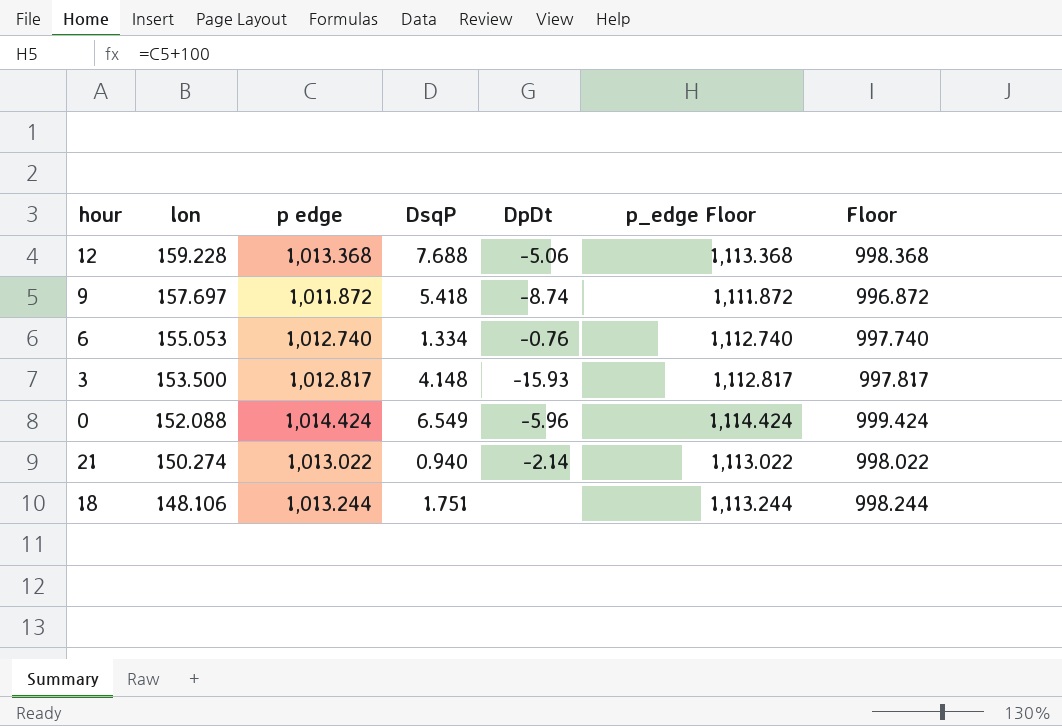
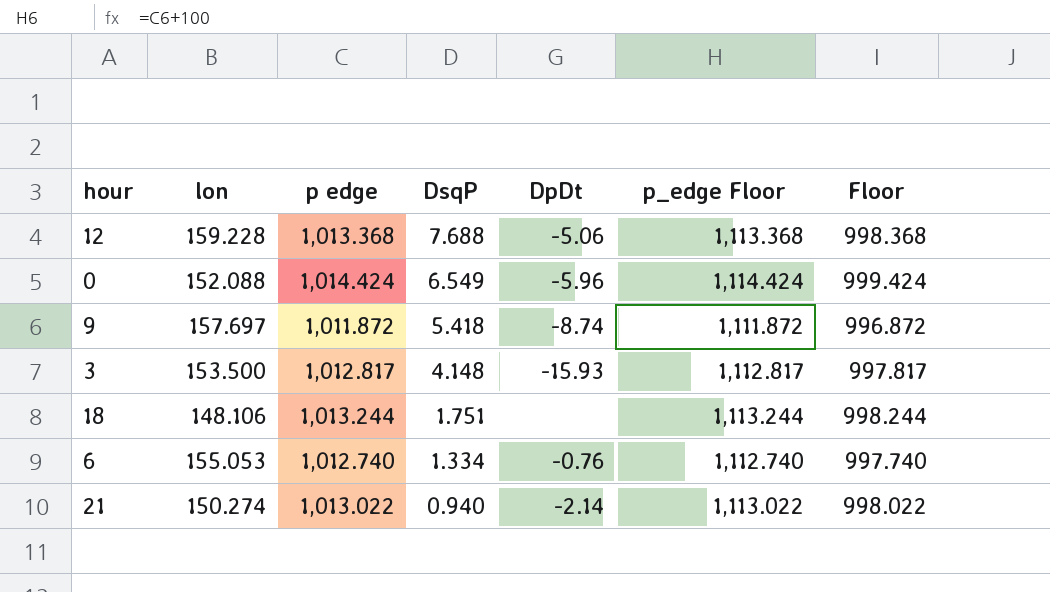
row order: lon descending -> DsqP descending

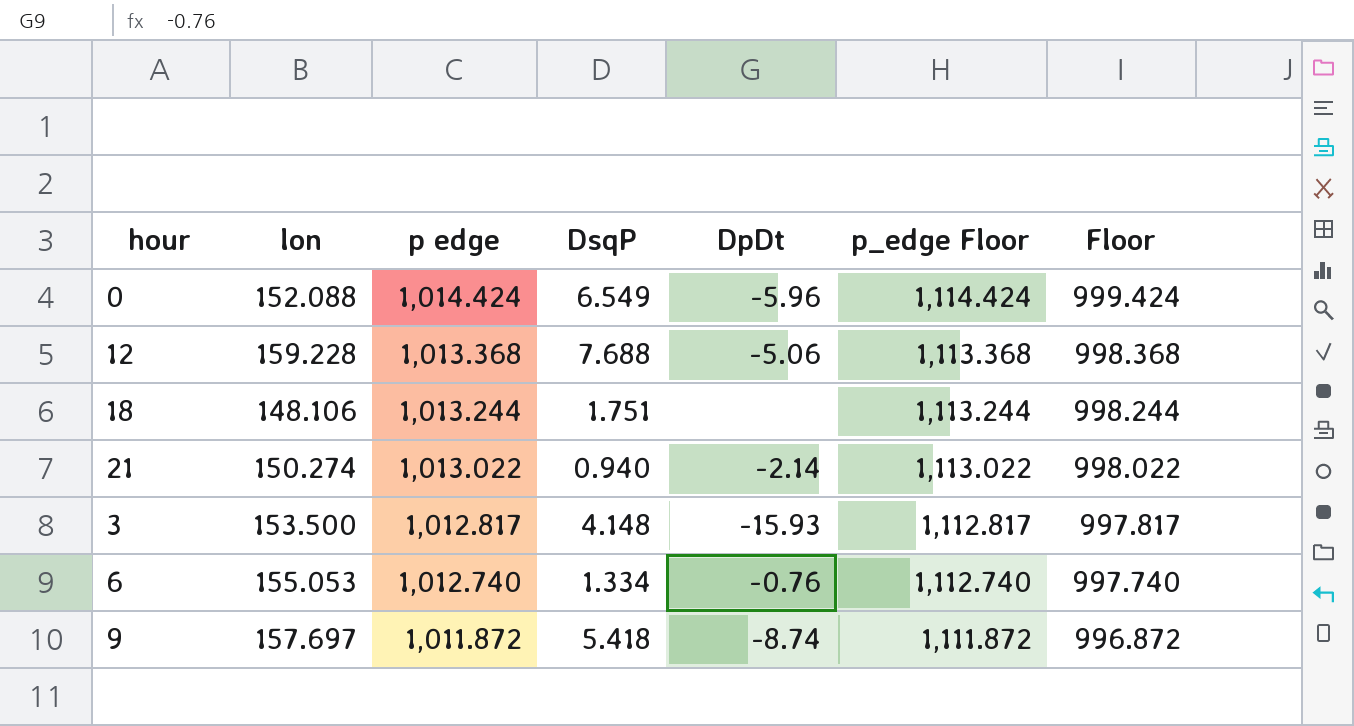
row order: DsqP descending -> p edge descending

